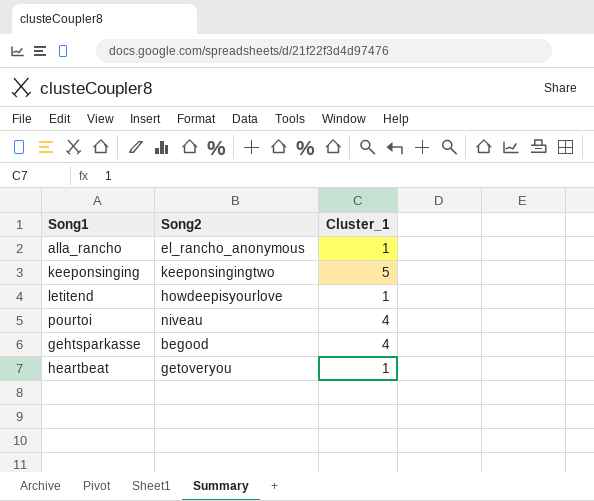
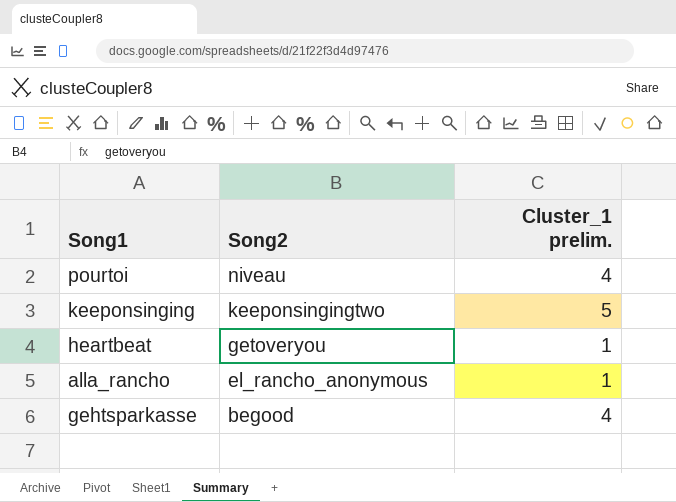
row order: none -> Song2 descending
column name: Cluster_1 -> Cluster_1 prelim.
row letitend: howdeepisyourlove | 1 -> none

